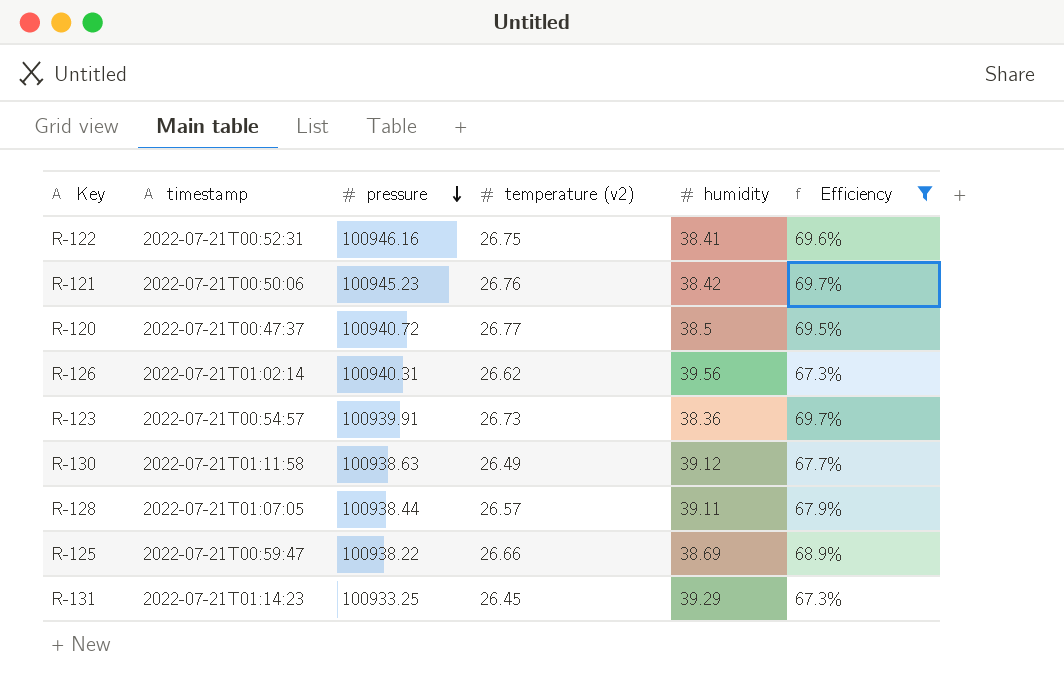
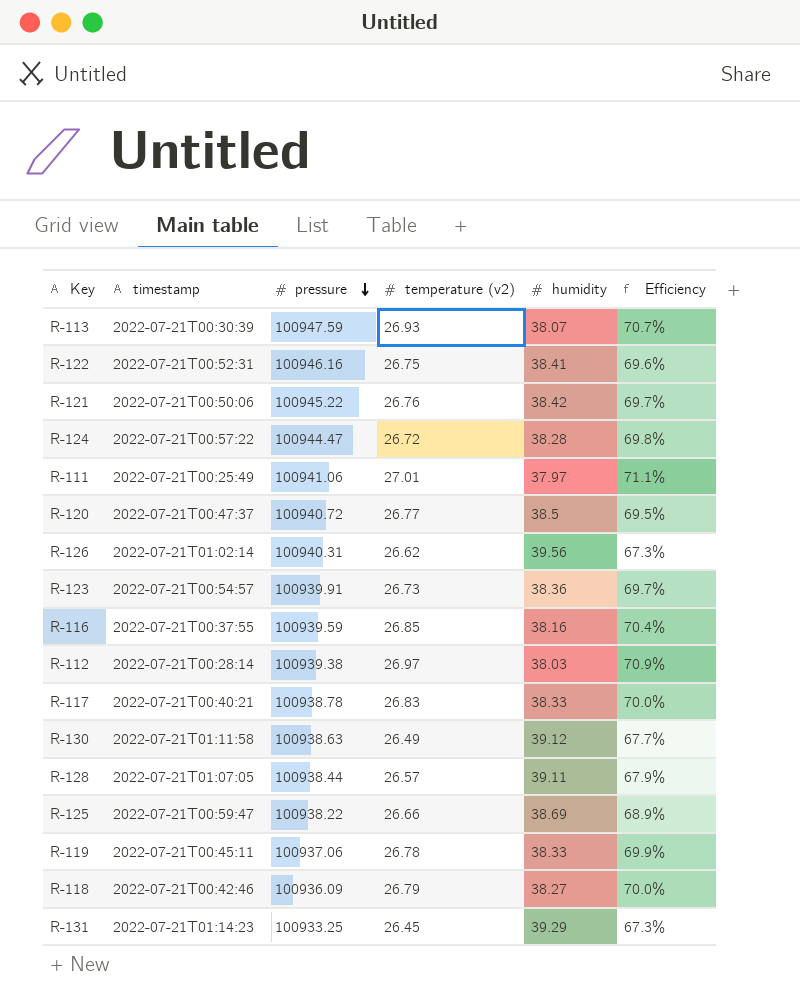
filter: Efficiency <= 69.7% -> none
R-121 | pressure: 100945.23 -> 100945.22

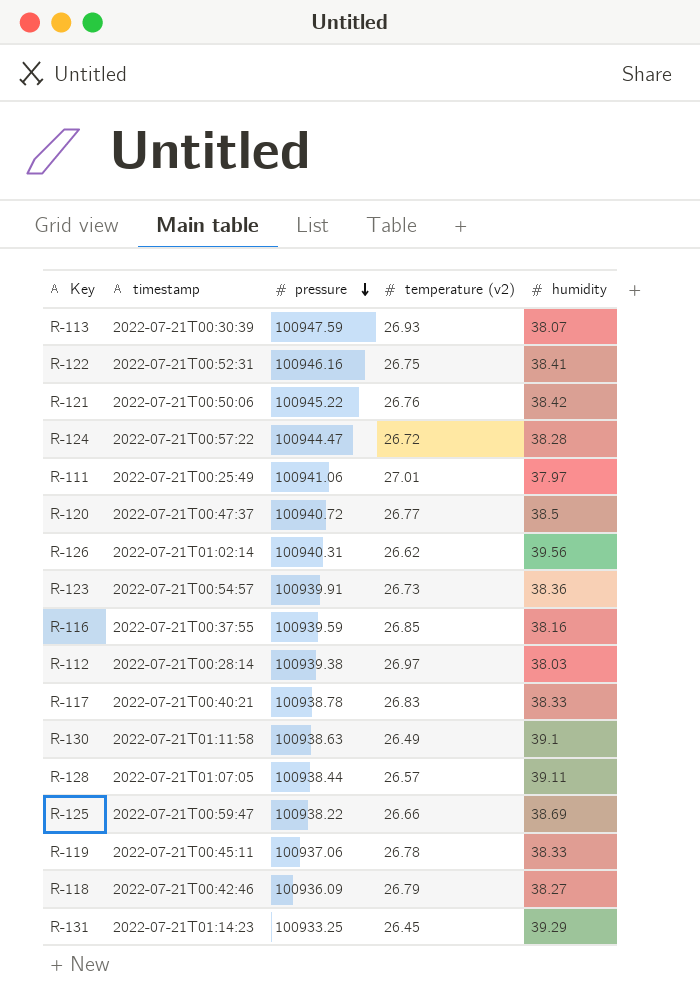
column Efficiency | formula: [temperature (v2)] / [humidity] -> none
R-130 | humidity: 39.12 -> 39.1

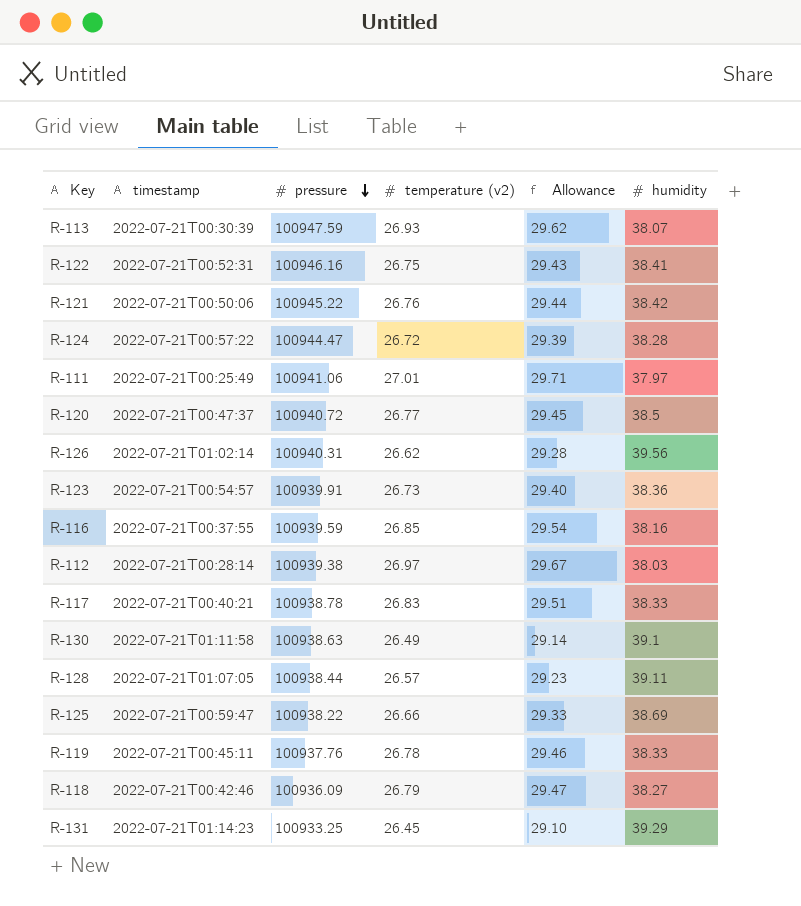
column Allowance | formula: none -> [temperature (v2)] * 1.1
R-119 | pressure: 100937.06 -> 100937.76

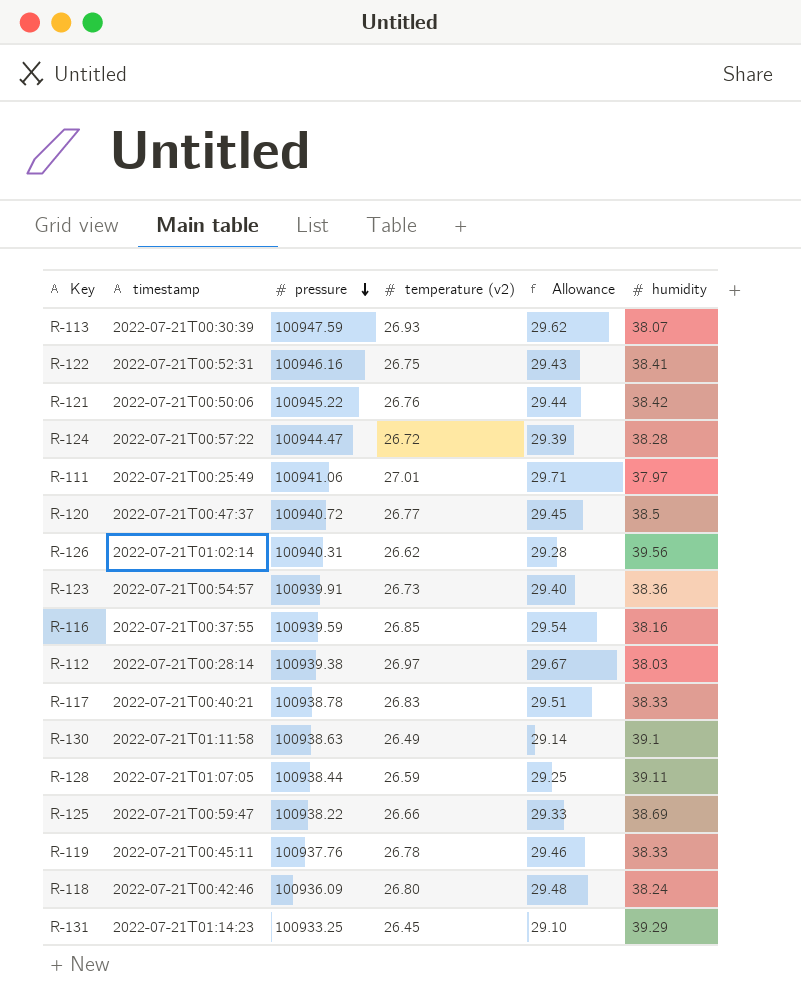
R-128 | temperature (v2): 26.57 -> 26.59
R-128 | Allowance: 29.23 -> 29.25
R-118 | temperature (v2): 26.79 -> 26.80
R-118 | Allowance: 29.47 -> 29.48
R-118 | humidity: 38.27 -> 38.24

